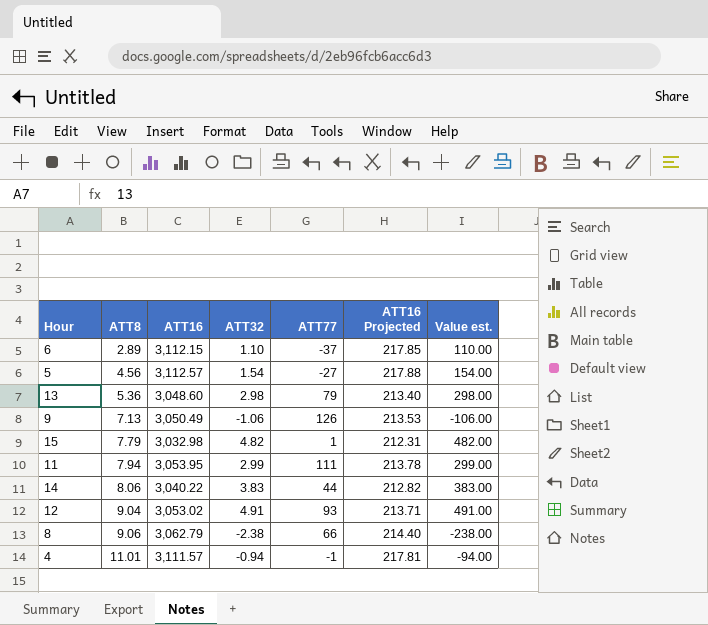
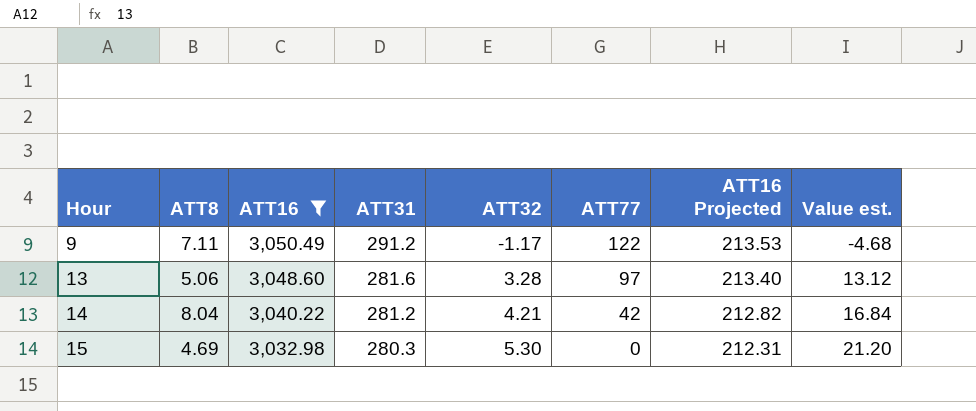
filter: none -> ATT16 <= 3,050.49
row order: ATT8 ascending -> Hour ascending
column ATT31 | position: none -> 4
column Value est. | formula: [ATT32] * 100 -> [ATT32] * 4
9 | ATT8: 7.13 -> 7.11
9 | ATT32: -1.06 -> -1.17
9 | ATT77: 126 -> 122
13 | ATT8: 5.36 -> 5.06
13 | ATT32: 2.98 -> 3.28
13 | ATT77: 79 -> 97
14 | ATT8: 8.06 -> 8.04
14 | ATT32: 3.83 -> 4.21
14 | ATT77: 44 -> 42
15 | ATT8: 7.79 -> 4.69
15 | ATT32: 4.82 -> 5.30
15 | ATT77: 1 -> 0

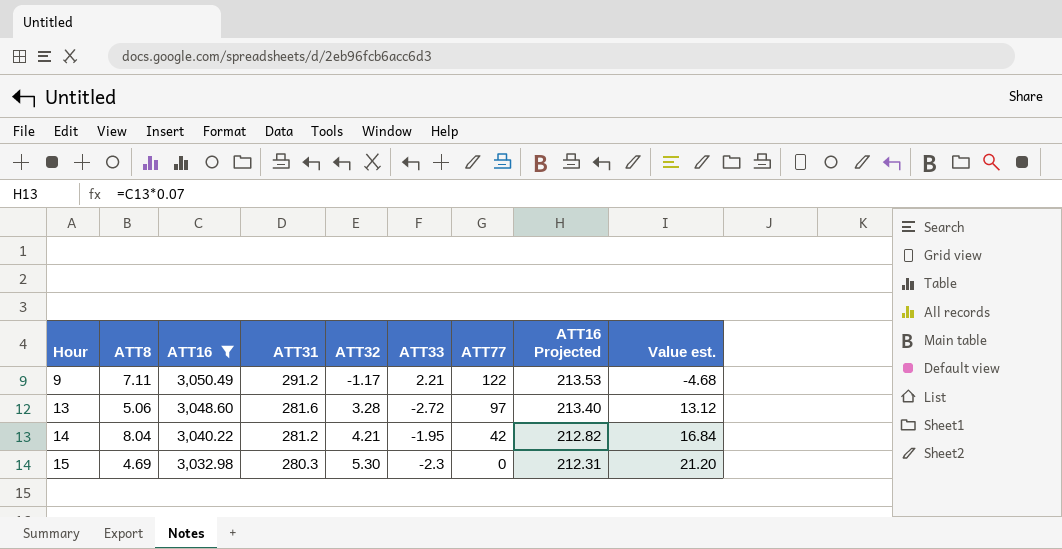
column ATT33 | position: none -> 6

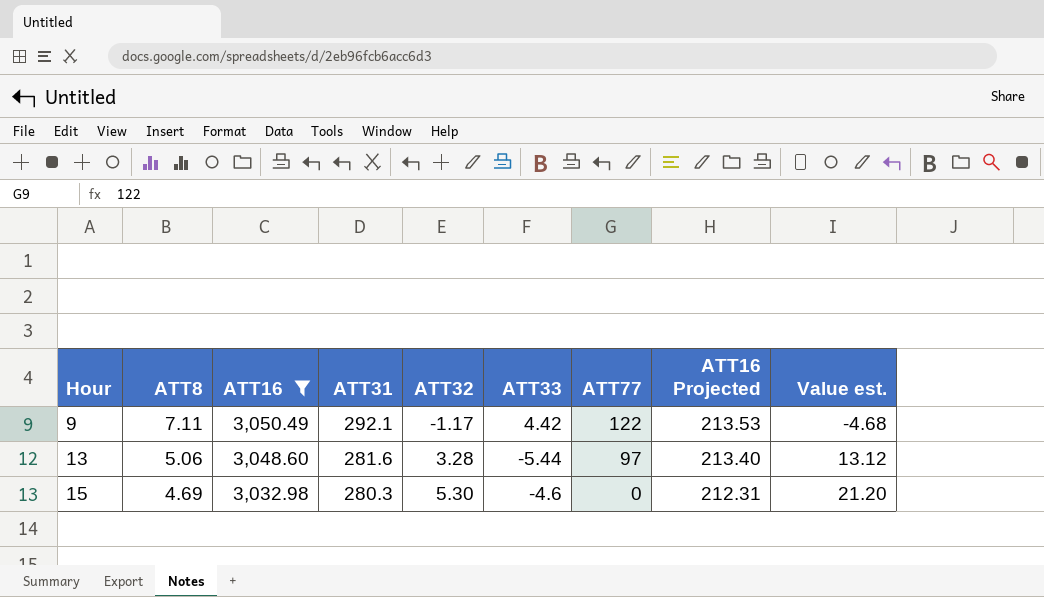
row 14: 8.04 | 3,040.22 | 281.2 | 4.21 | -1.95 | 42 | 212.82 | 16.84 -> none
9 | ATT31: 291.2 -> 292.1
9 | ATT33: 2.21 -> 4.42
13 | ATT33: -2.72 -> -5.44
15 | ATT33: -2.3 -> -4.6

